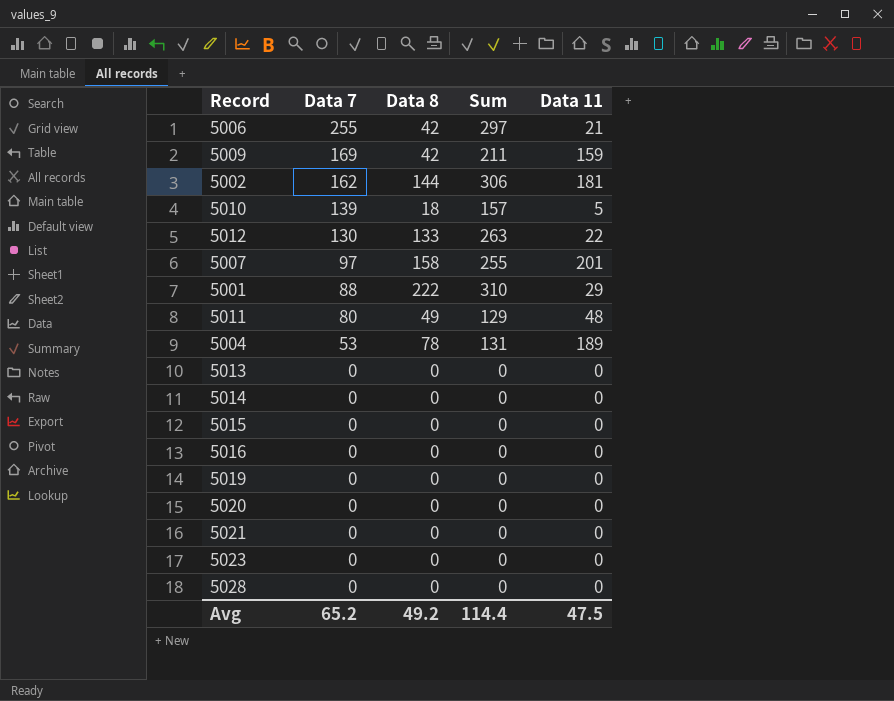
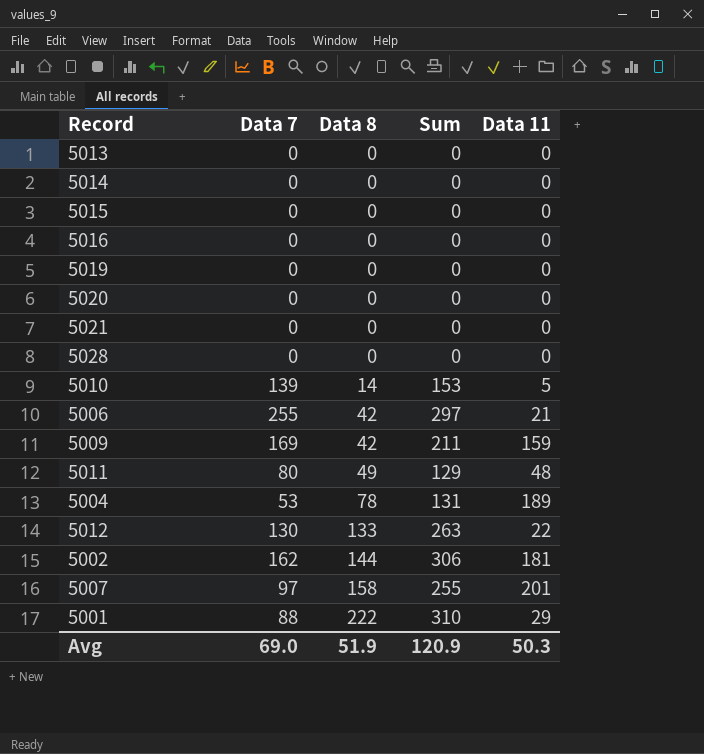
row order: Data 7 descending -> Data 8 ascending
row 5023: 0 | 0 | 0 | 0 -> none
5010 | Data 8: 18 -> 14
5010 | Sum: 157 -> 153
Avg | Data 7: 65.2 -> 69.0
Avg | Data 8: 49.2 -> 51.9
Avg | Sum: 114.4 -> 120.9
Avg | Data 11: 47.5 -> 50.3

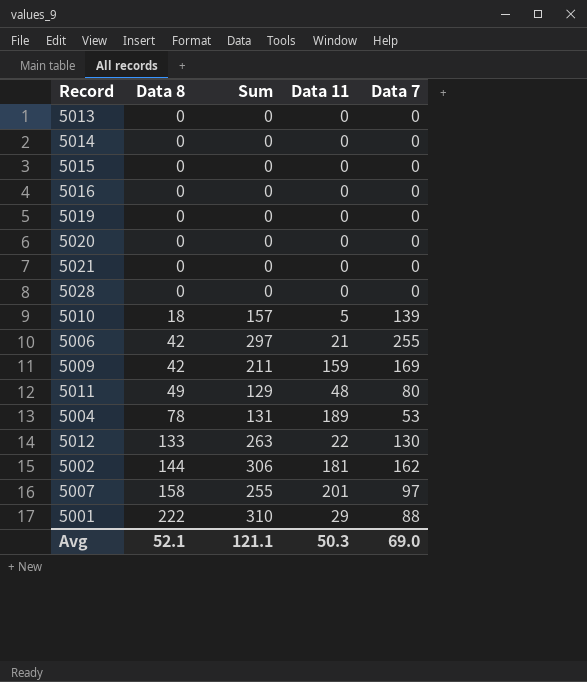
column Data 7 | position: 2 -> 5
5010 | Data 8: 14 -> 18
5010 | Sum: 153 -> 157
Avg | Data 8: 51.9 -> 52.1
Avg | Sum: 120.9 -> 121.1

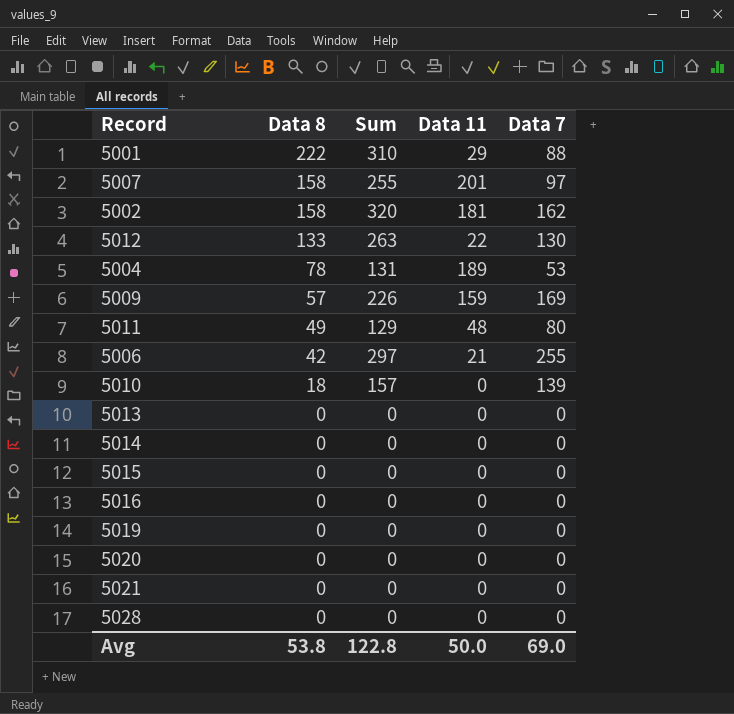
row order: Data 8 ascending -> Data 8 descending
5002 | Data 8: 144 -> 158
5002 | Sum: 306 -> 320
5009 | Data 8: 42 -> 57
5009 | Sum: 211 -> 226
5010 | Data 11: 5 -> 0
Avg | Data 8: 52.1 -> 53.8
Avg | Sum: 121.1 -> 122.8
Avg | Data 11: 50.3 -> 50.0

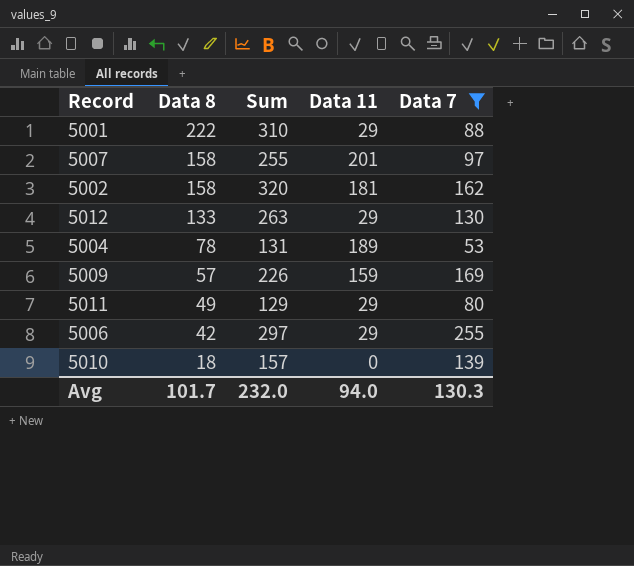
filter: none -> Data 7 != 0
5012 | Data 11: 22 -> 29
5011 | Data 11: 48 -> 29
5006 | Data 11: 21 -> 29
Avg | Data 8: 53.8 -> 101.7
Avg | Sum: 122.8 -> 232.0
Avg | Data 11: 50.0 -> 94.0
Avg | Data 7: 69.0 -> 130.3

